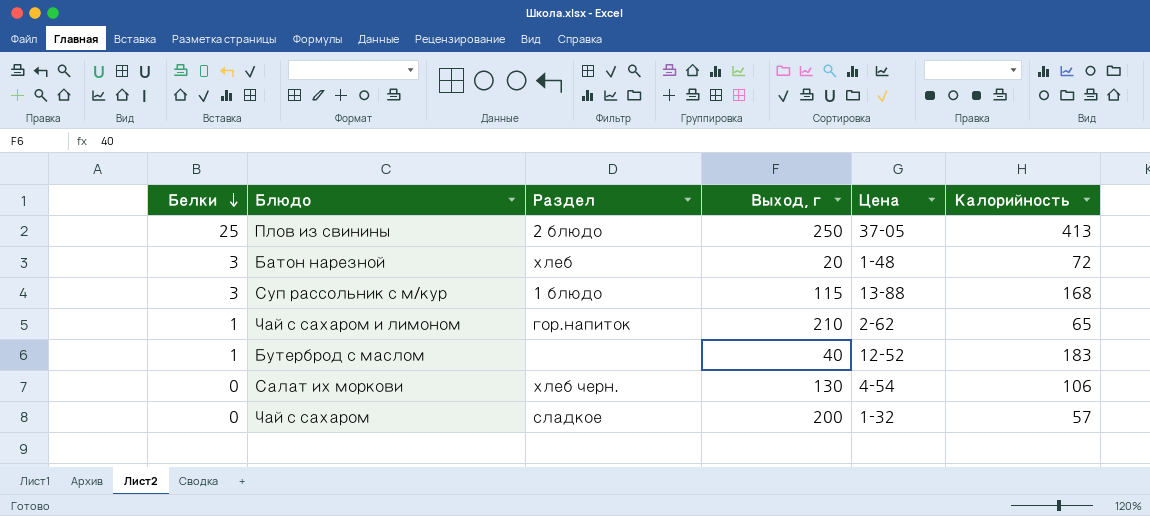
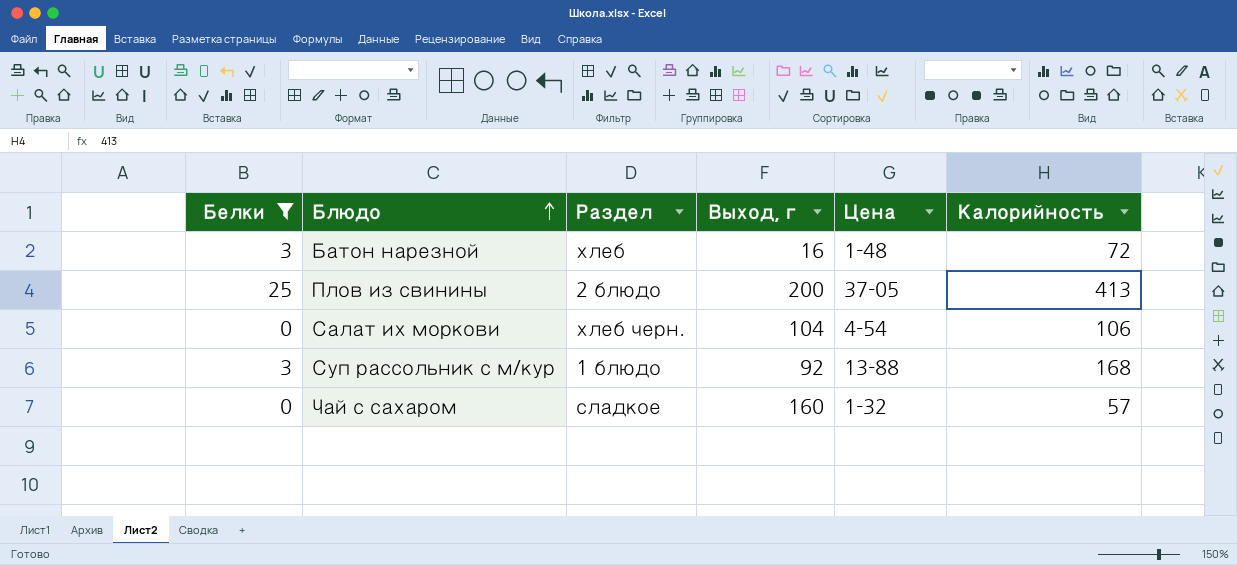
filter: none -> Белки != 1
row order: Белки descending -> Блюдо ascending
Батон нарезной | Выход, г: 20 -> 16
Плов из свинины | Выход, г: 250 -> 200
Салат их моркови | Выход, г: 130 -> 104
Суп рассольник с м/кур | Выход, г: 115 -> 92
Чай с сахаром | Выход, г: 200 -> 160

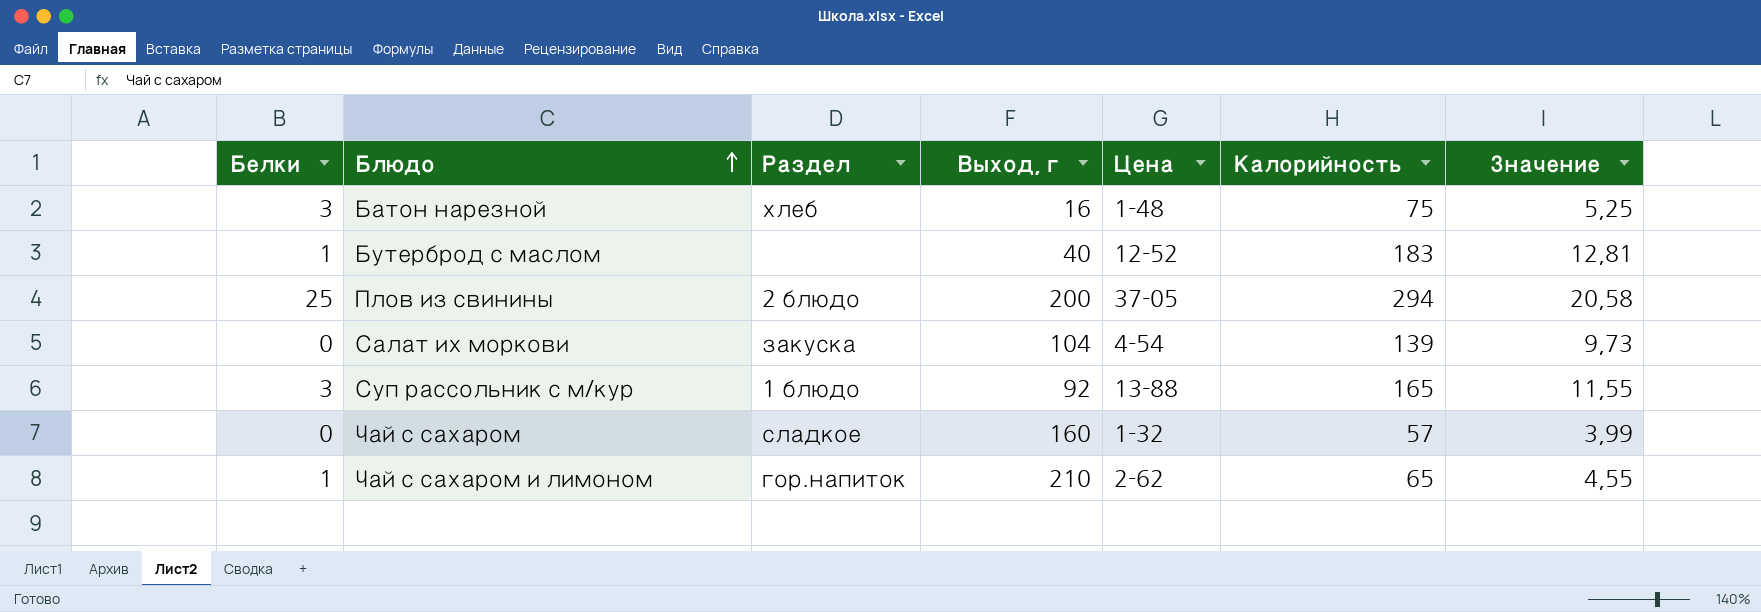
filter: Белки != 1 -> none
column Значение | formula: none -> [Калорийность] * 0,07
Батон нарезной | Калорийность: 72 -> 75
Плов из свинины | Калорийность: 413 -> 294
Салат их моркови | Раздел: хлеб черн. -> закуска
Салат их моркови | Калорийность: 106 -> 139
Суп рассольник с м/кур | Калорийность: 168 -> 165

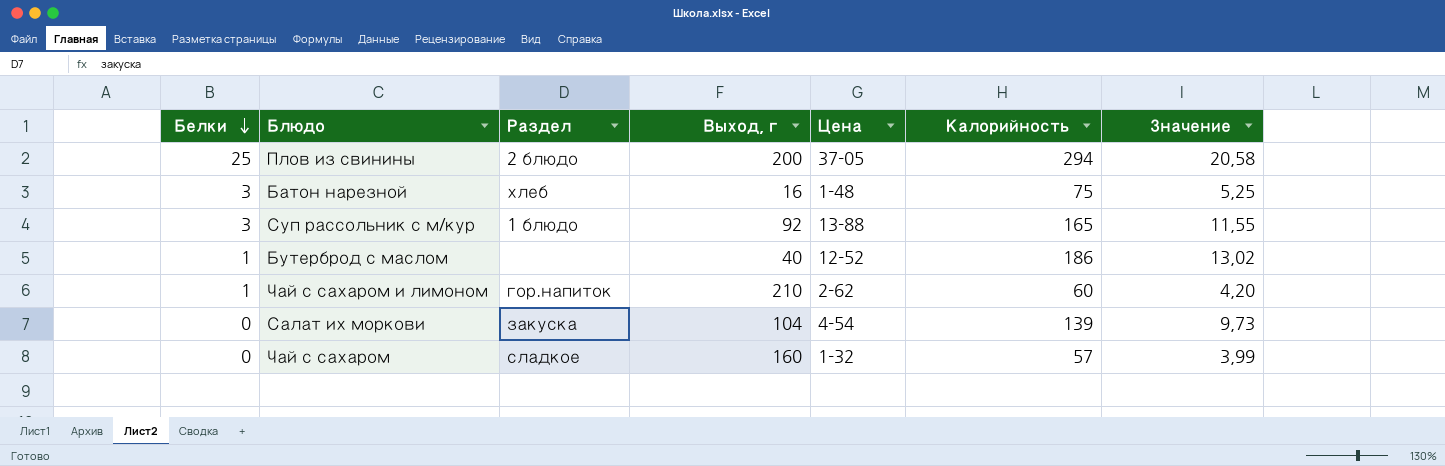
row order: Блюдо ascending -> Белки descending
Бутерброд с маслом | Калорийность: 183 -> 186
Бутерброд с маслом | Значение: 12,81 -> 13,02
Чай с сахаром и лимоном | Калорийность: 65 -> 60
Чай с сахаром и лимоном | Значение: 4,55 -> 4,20

